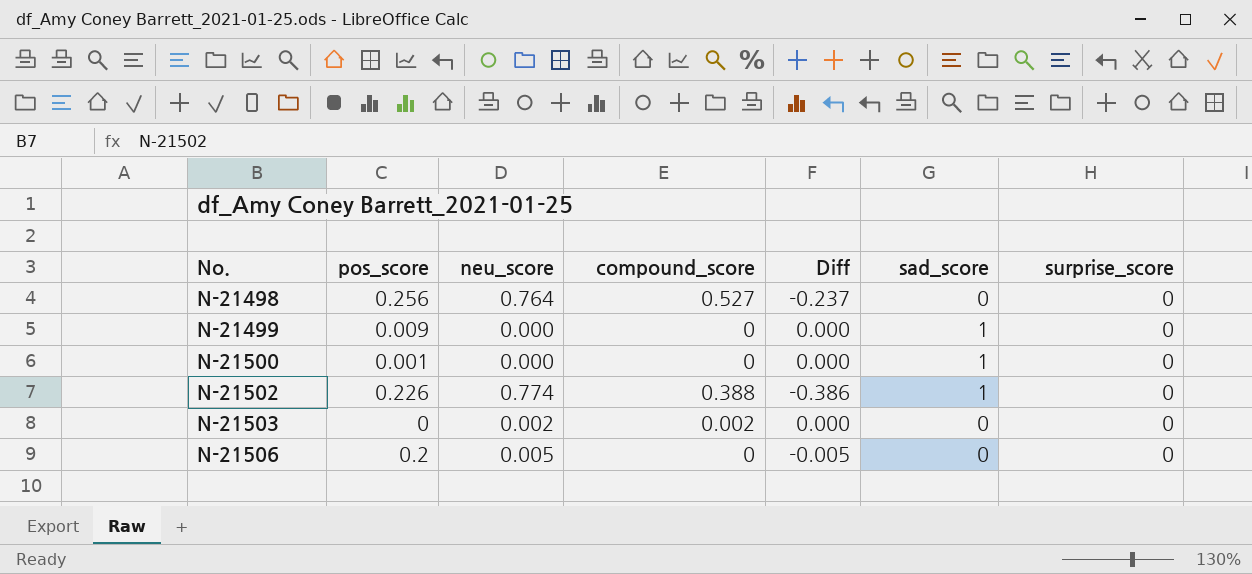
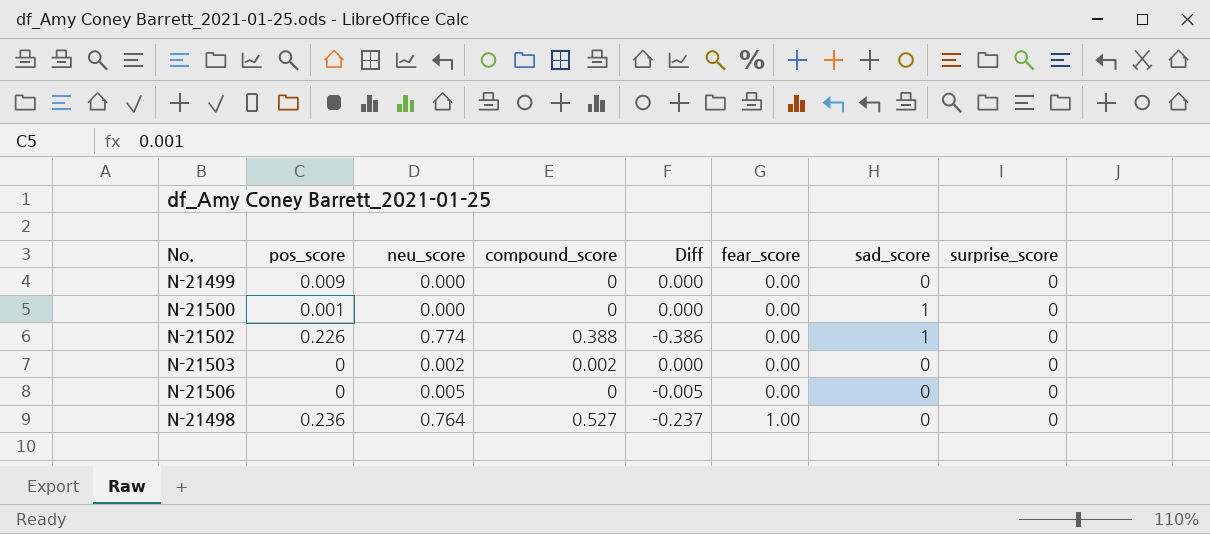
row order: No. ascending -> fear_score ascending
column fear_score | position: none -> 6
N-21499 | sad_score: 1 -> 0
N-21506 | pos_score: 0.2 -> 0
N-21498 | pos_score: 0.256 -> 0.236

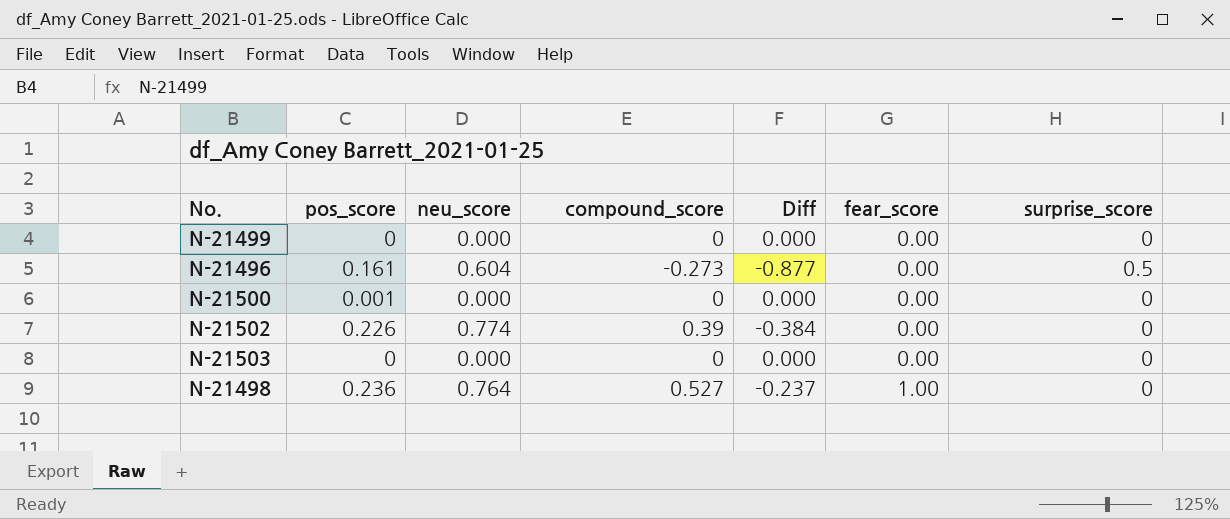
column sad_score | position: 7 -> none
row N-21506: 0 | 0.005 | 0 | -0.005 | 0.00 | 0 | 0 -> none
N-21499 | pos_score: 0.009 -> 0
row N-21496: none -> 0.161 | 0.604 | -0.273 | -0.877 | 0.00 | 0.5
N-21502 | compound_score: 0.388 -> 0.39
N-21502 | Diff: -0.386 -> -0.384
N-21503 | neu_score: 0.002 -> 0.000
N-21503 | compound_score: 0.002 -> 0

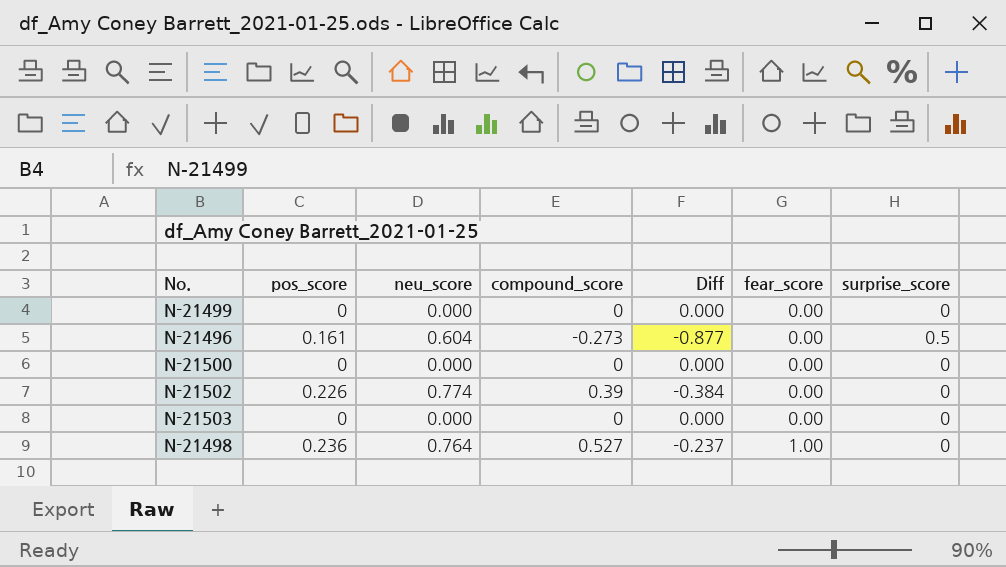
N-21500 | pos_score: 0.001 -> 0

